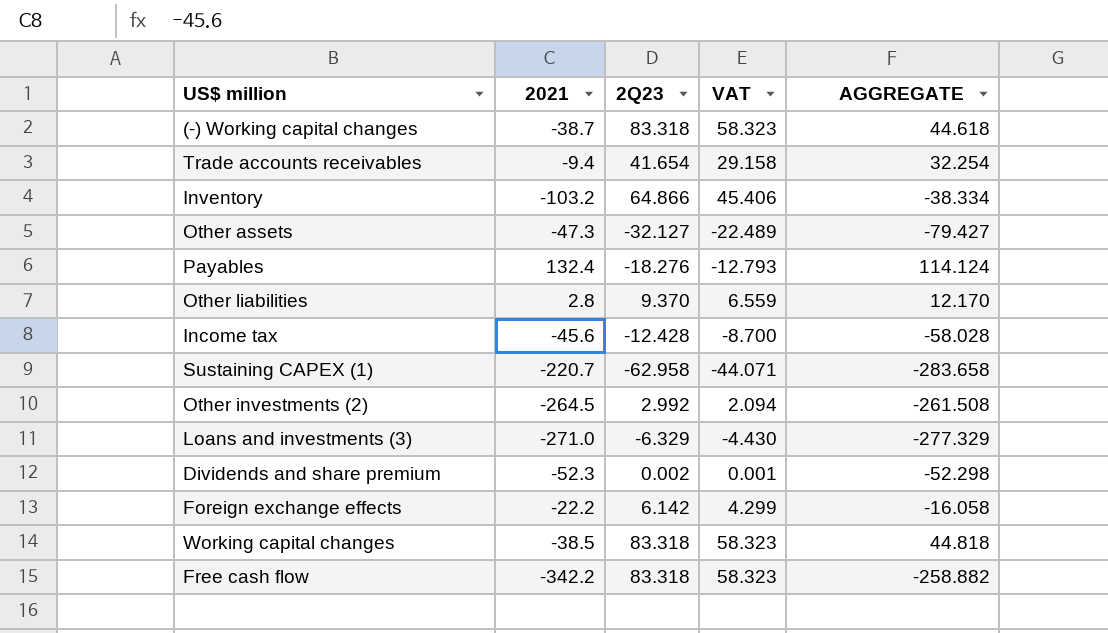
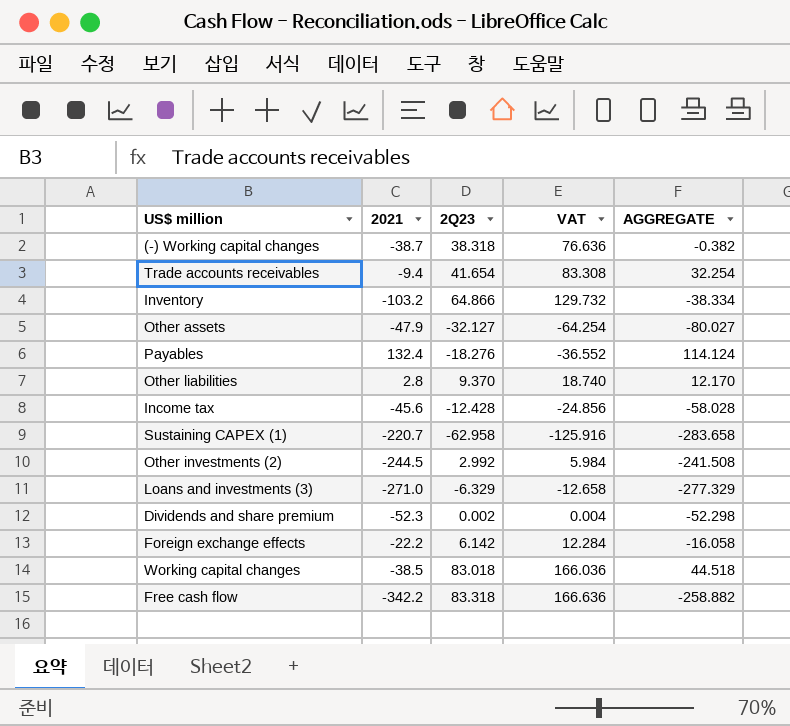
column VAT | formula: [2Q23] * 0.7 -> [2Q23] * 2
(-) Working capital changes | 2Q23: 83.318 -> 38.318
(-) Working capital changes | AGGREGATE: 44.618 -> -0.382
Other assets | 2021: -47.3 -> -47.9
Other assets | AGGREGATE: -79.427 -> -80.027
Other investments (2) | 2021: -264.5 -> -244.5
Other investments (2) | AGGREGATE: -261.508 -> -241.508
Working capital changes | 2Q23: 83.318 -> 83.018
Working capital changes | AGGREGATE: 44.818 -> 44.518

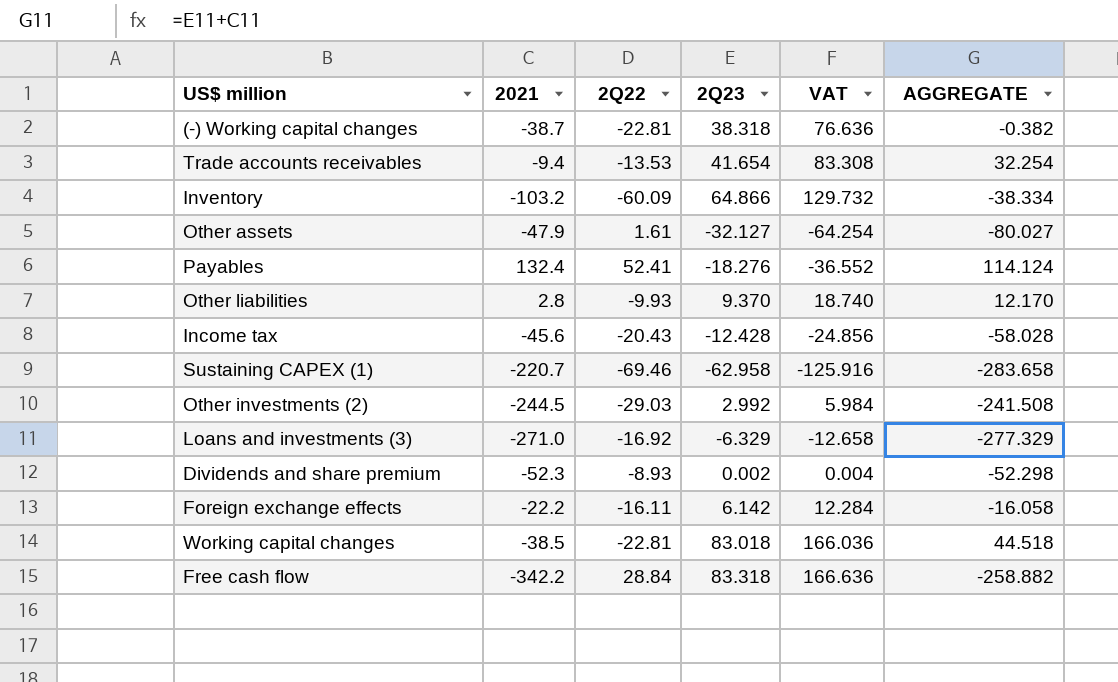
column 2Q22 | position: none -> 3

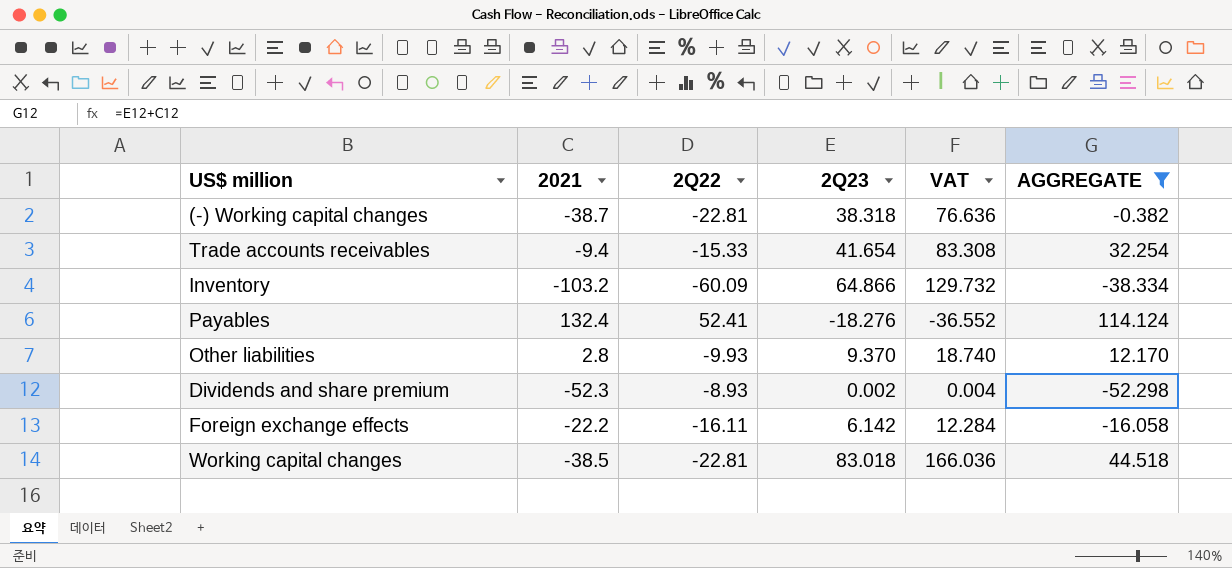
filter: none -> AGGREGATE >= -52.298
Trade accounts receivables | 2Q22: -13.53 -> -15.33

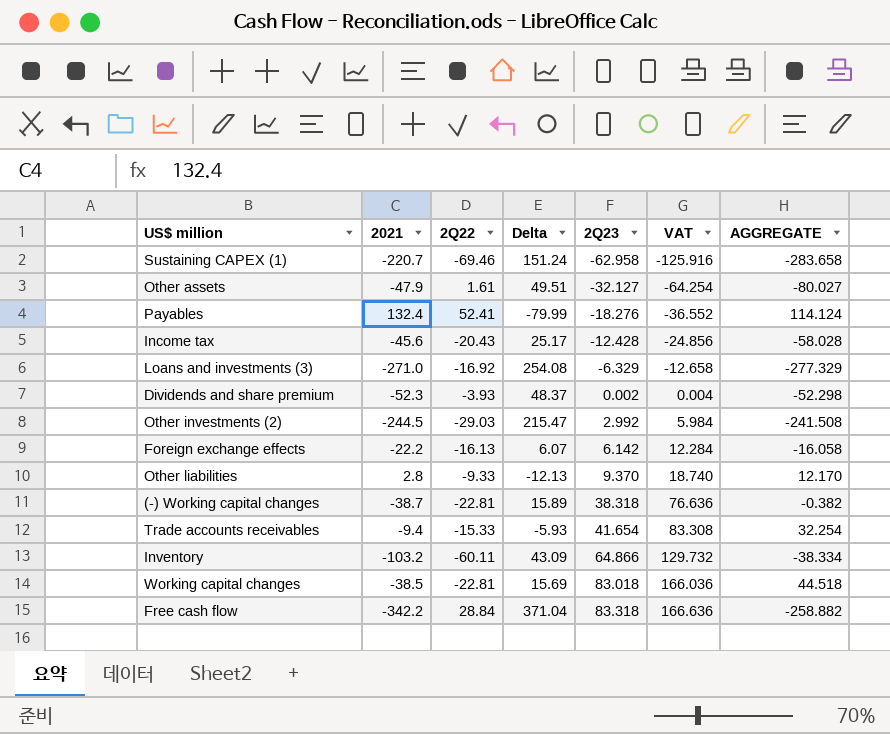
filter: AGGREGATE >= -52.298 -> none
row order: none -> 2Q23 ascending
column Delta | formula: none -> [2Q22] - [2021]
Dividends and share premium | 2Q22: -8.93 -> -3.93
Foreign exchange effects | 2Q22: -16.11 -> -16.13
Other liabilities | 2Q22: -9.93 -> -9.33
Inventory | 2Q22: -60.09 -> -60.11

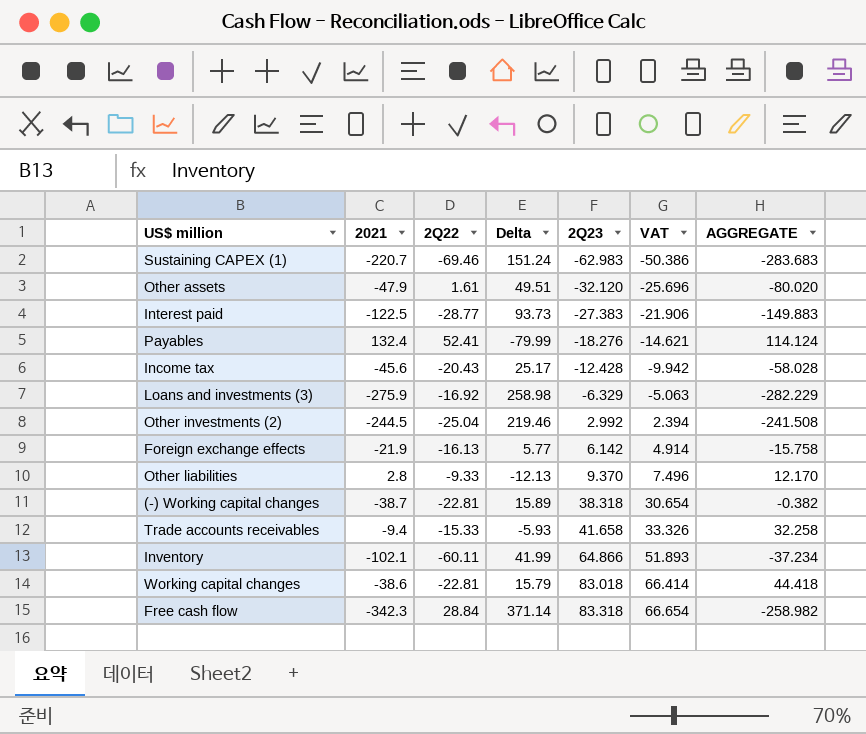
column VAT | formula: [2Q23] * 2 -> [2Q23] * 0.8
row Dividends and share premium: -52.3 | -3.93 | 48.37 | 0.002 | 0.004 | -52.298 -> none
Sustaining CAPEX (1) | 2Q23: -62.958 -> -62.983
Sustaining CAPEX (1) | AGGREGATE: -283.658 -> -283.683
Other assets | 2Q23: -32.127 -> -32.120
Other assets | AGGREGATE: -80.027 -> -80.020
row Interest paid: none -> -122.5 | -28.77 | 93.73 | -27.383 | -21.906 | -149.883
Loans and investments (3) | 2021: -271.0 -> -275.9
Loans and investments (3) | Delta: 254.08 -> 258.98
Loans and investments (3) | AGGREGATE: -277.329 -> -282.229
Other investments (2) | 2Q22: -29.03 -> -25.04
Other investments (2) | Delta: 215.47 -> 219.46
Foreign exchange effects | 2021: -22.2 -> -21.9
Foreign exchange effects | Delta: 6.07 -> 5.77
Foreign exchange effects | AGGREGATE: -16.058 -> -15.758
Trade accounts receivables | 2Q23: 41.654 -> 41.658
Trade accounts receivables | AGGREGATE: 32.254 -> 32.258
Inventory | 2021: -103.2 -> -102.1
Inventory | Delta: 43.09 -> 41.99
Inventory | AGGREGATE: -38.334 -> -37.234
Working capital changes | 2021: -38.5 -> -38.6
Working capital changes | Delta: 15.69 -> 15.79
Working capital changes | AGGREGATE: 44.518 -> 44.418
Free cash flow | 2021: -342.2 -> -342.3
Free cash flow | Delta: 371.04 -> 371.14
Free cash flow | AGGREGATE: -258.882 -> -258.982

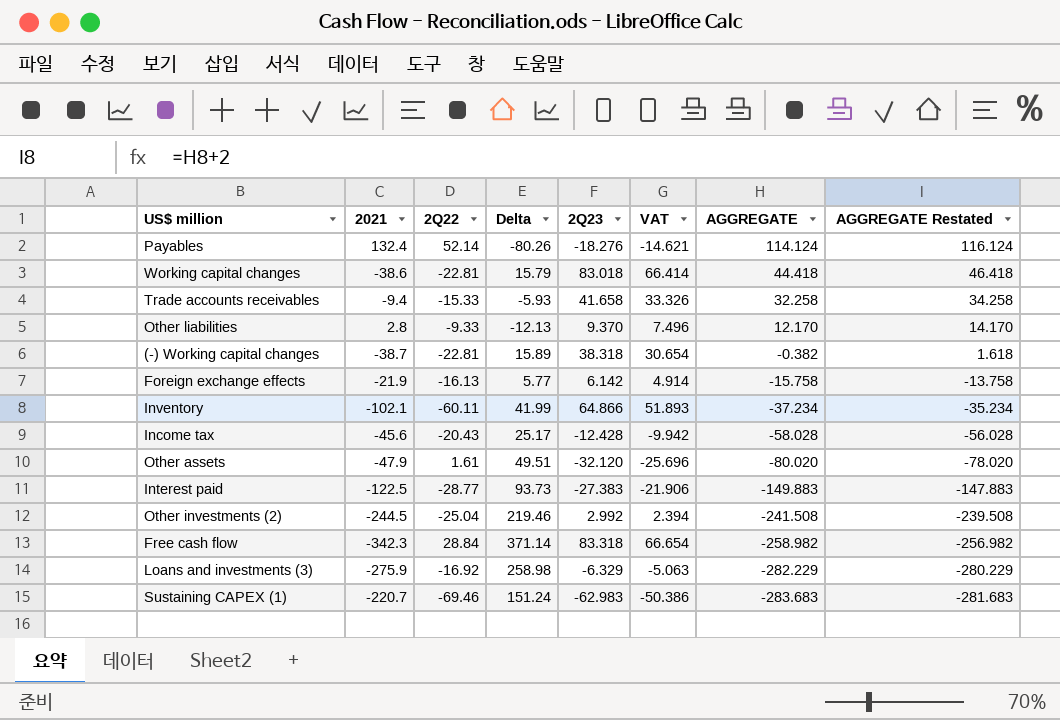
row order: 2Q23 ascending -> AGGREGATE descending
column AGGREGATE Restated | formula: none -> [AGGREGATE] + 2
Payables | 2Q22: 52.41 -> 52.14
Payables | Delta: -79.99 -> -80.26

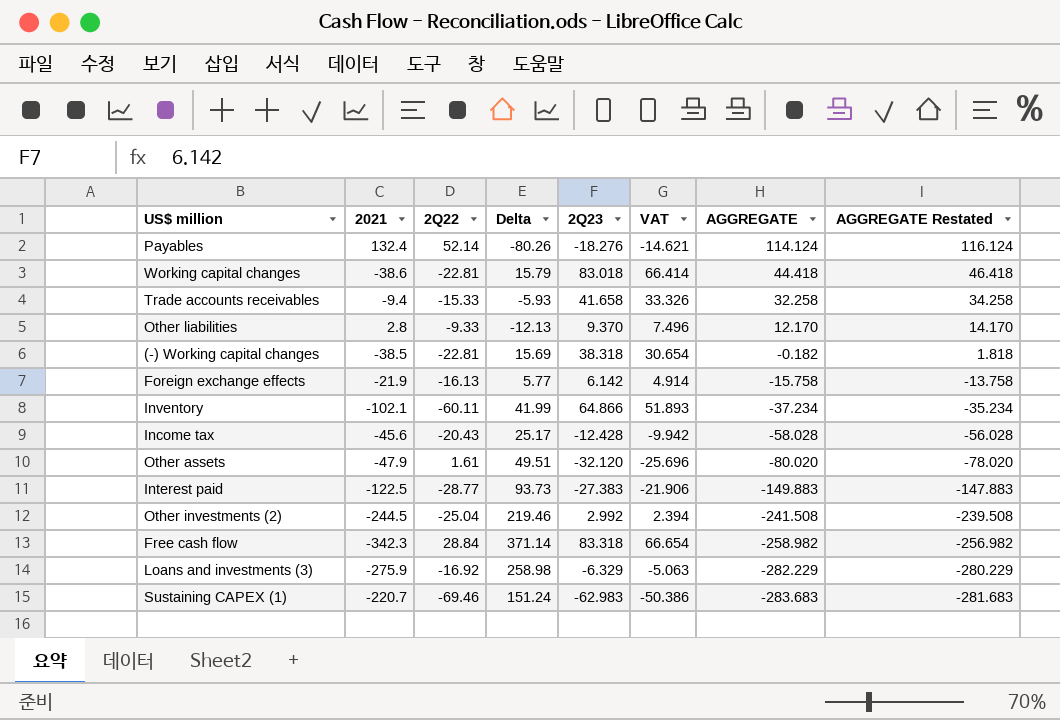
(-) Working capital changes | 2021: -38.7 -> -38.5
(-) Working capital changes | Delta: 15.89 -> 15.69
(-) Working capital changes | AGGREGATE: -0.382 -> -0.182
(-) Working capital changes | AGGREGATE Restated: 1.618 -> 1.818

